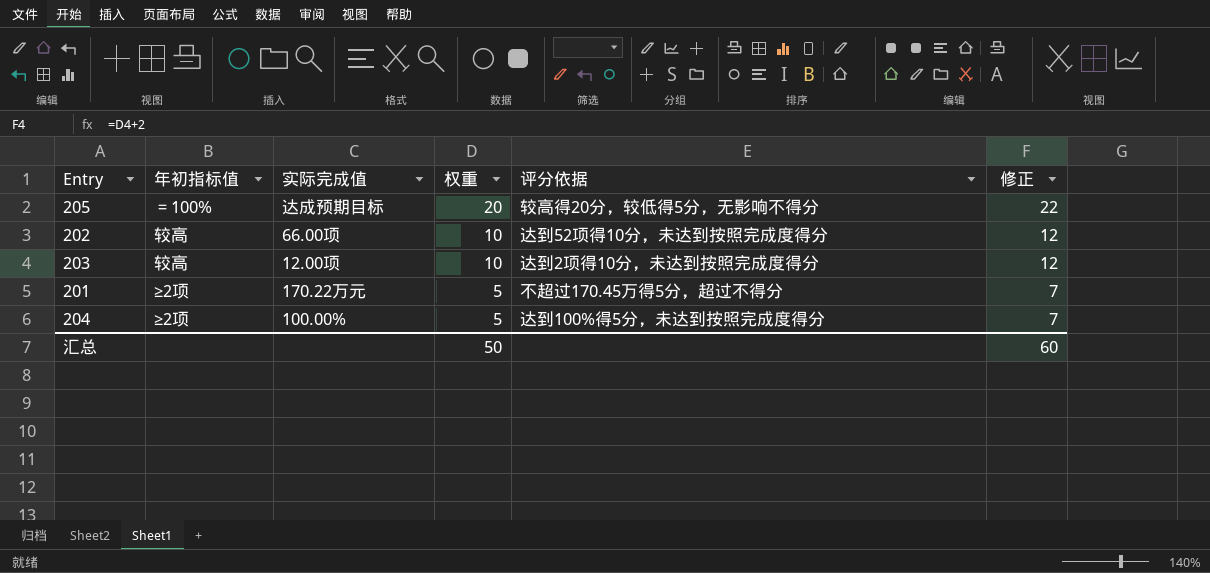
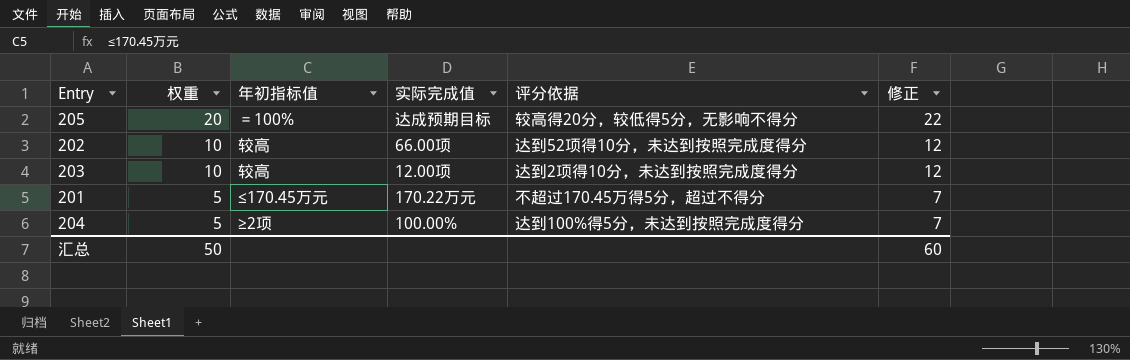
column 权重 | position: 4 -> 2
201 | 年初指标值: ≥2项 -> ≤170.45万元

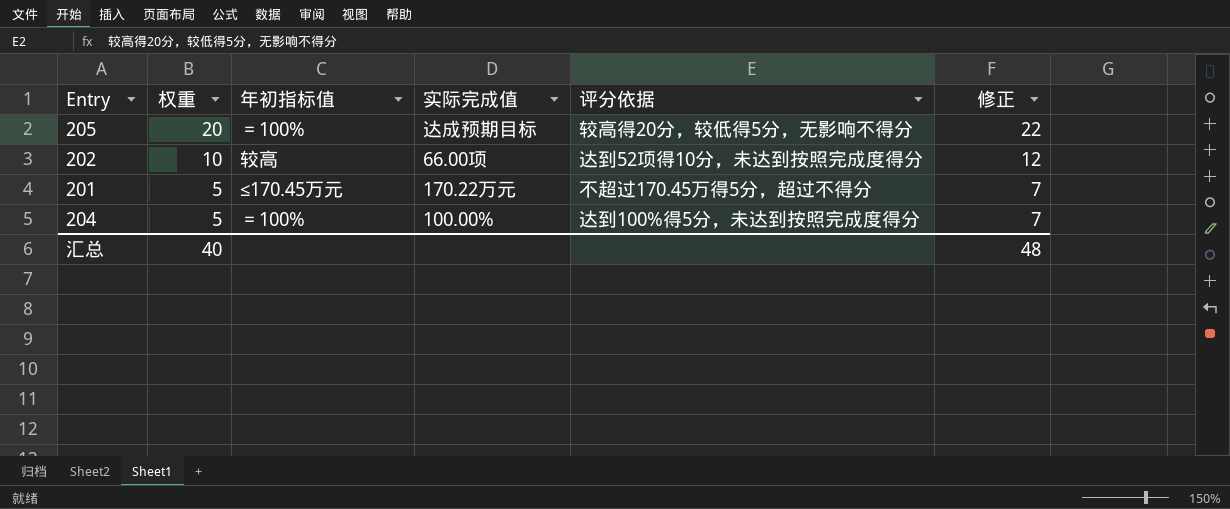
row 203: 10 | 较高 | 12.00项 | 达到2项得10分，未达到按照完成度得分 | 12 -> none
204 | 年初指标值: ≥2项 -> ＝100%
汇总 | 权重: 50 -> 40
汇总 | 修正: 60 -> 48

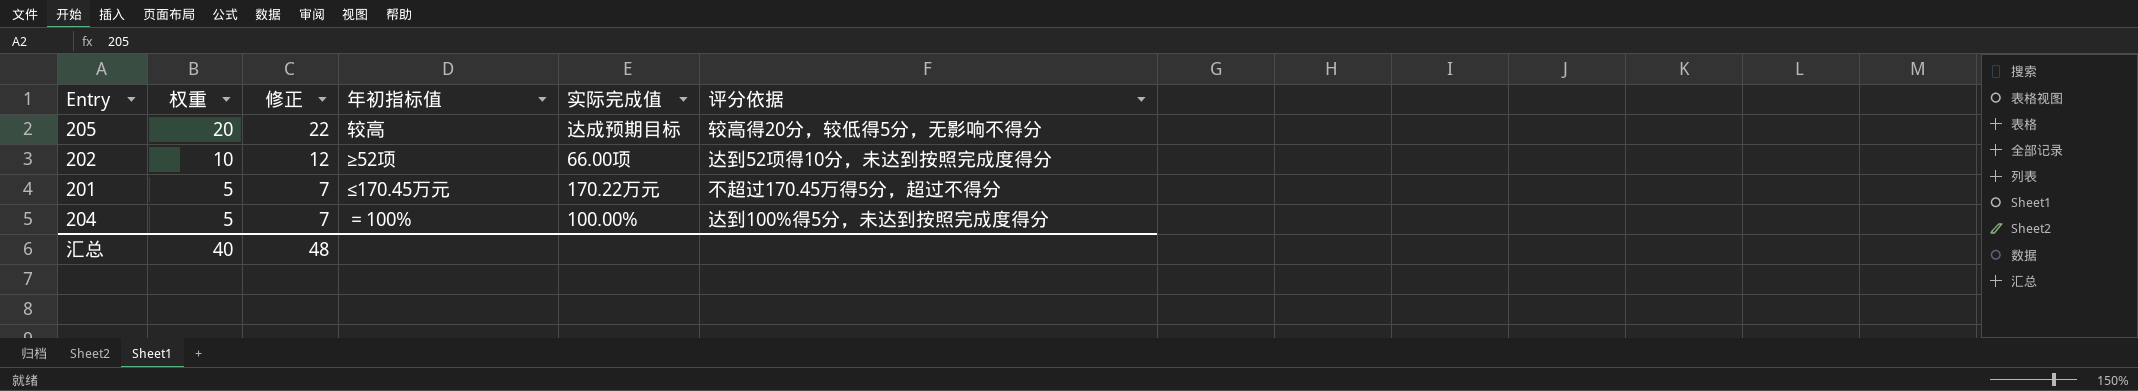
column 修正 | position: 6 -> 3
205 | 年初指标值: ＝100% -> 较高
202 | 年初指标值: 较高 -> ≥52项

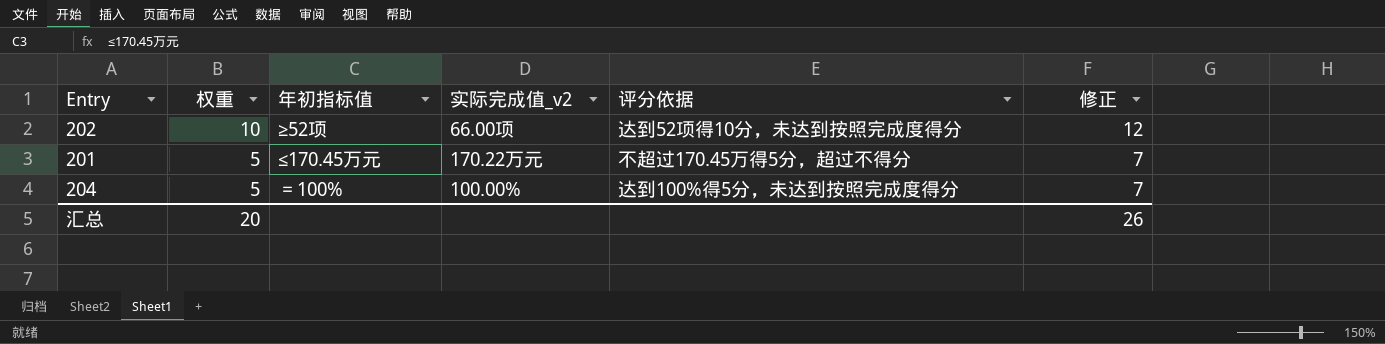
column name: 实际完成值 -> 实际完成值_v2
column 修正 | position: 3 -> 6
row 205: 20 | 22 | 较高 | 达成预期目标 | 较高得20分，较低得5分，无影响不得分 -> none
汇总 | 权重: 40 -> 20
汇总 | 修正: 48 -> 26

